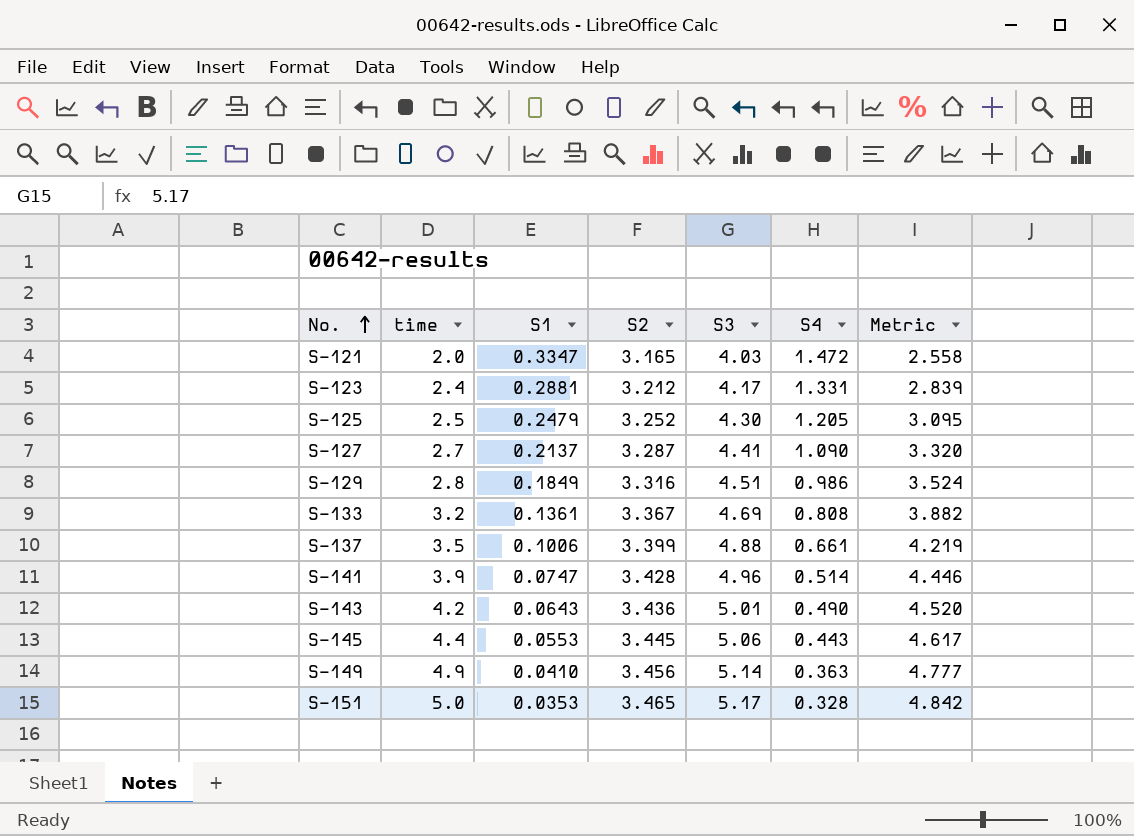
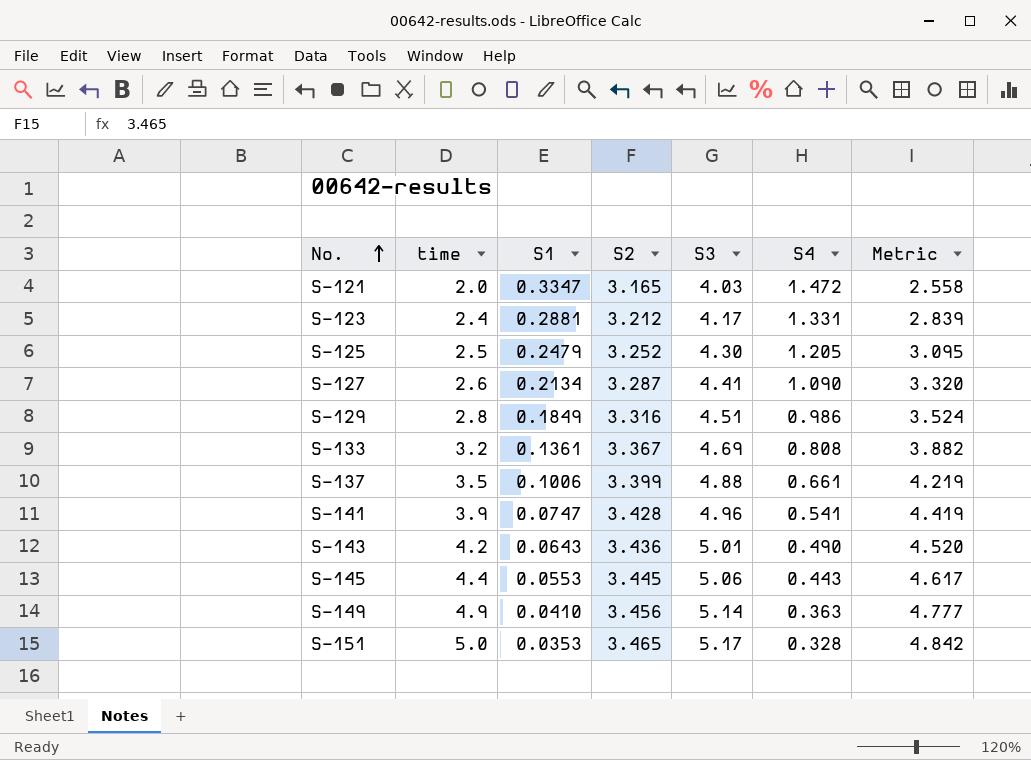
S-127 | time: 2.7 -> 2.6
S-127 | S1: 0.2137 -> 0.2134
S-141 | S4: 0.514 -> 0.541
S-141 | Metric: 4.446 -> 4.419

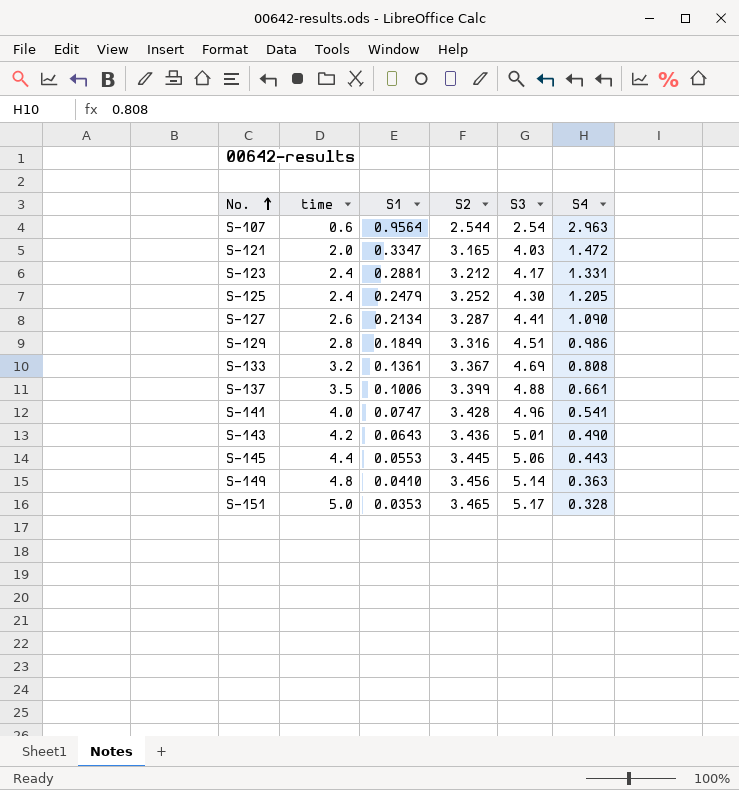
column Metric | formula: [S3] - [S4] -> none
row S-107: none -> 0.6 | 0.9564 | 2.544 | 2.54 | 2.963
S-125 | time: 2.5 -> 2.4
S-141 | time: 3.9 -> 4.0
S-149 | time: 4.9 -> 4.8

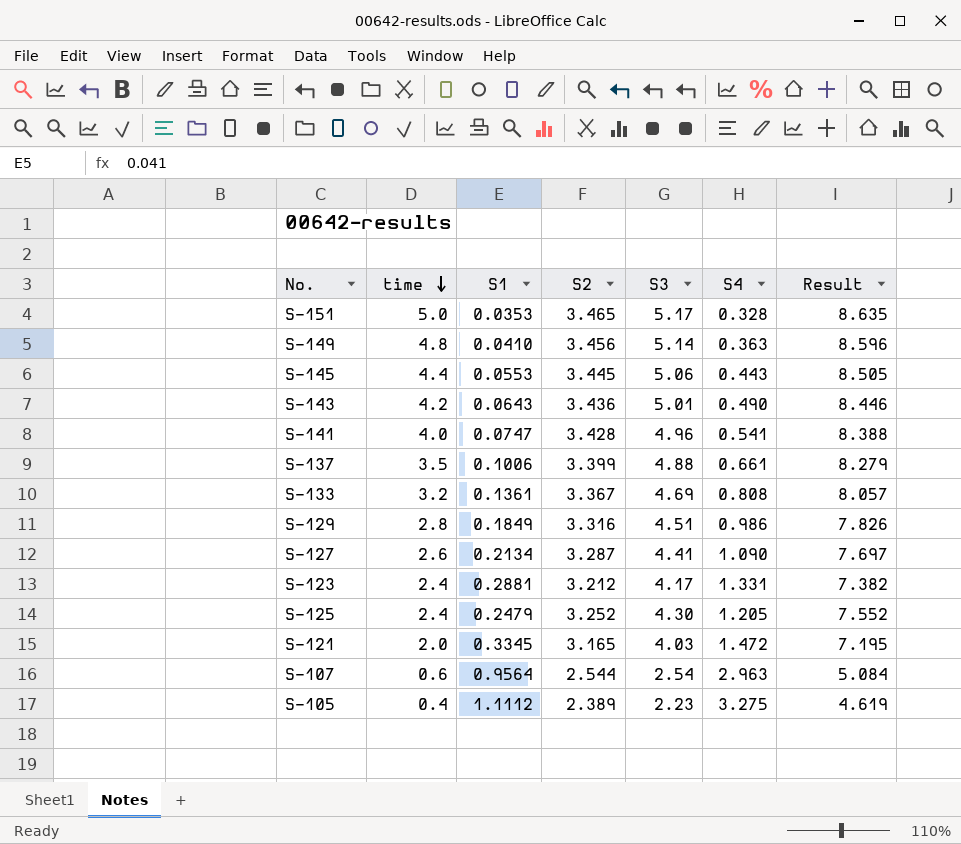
row order: No. ascending -> time descending
column Result | formula: none -> [S2] + [S3]
S-121 | S1: 0.3347 -> 0.3345
row S-105: none -> 0.4 | 1.1112 | 2.389 | 2.23 | 3.275 | 4.619

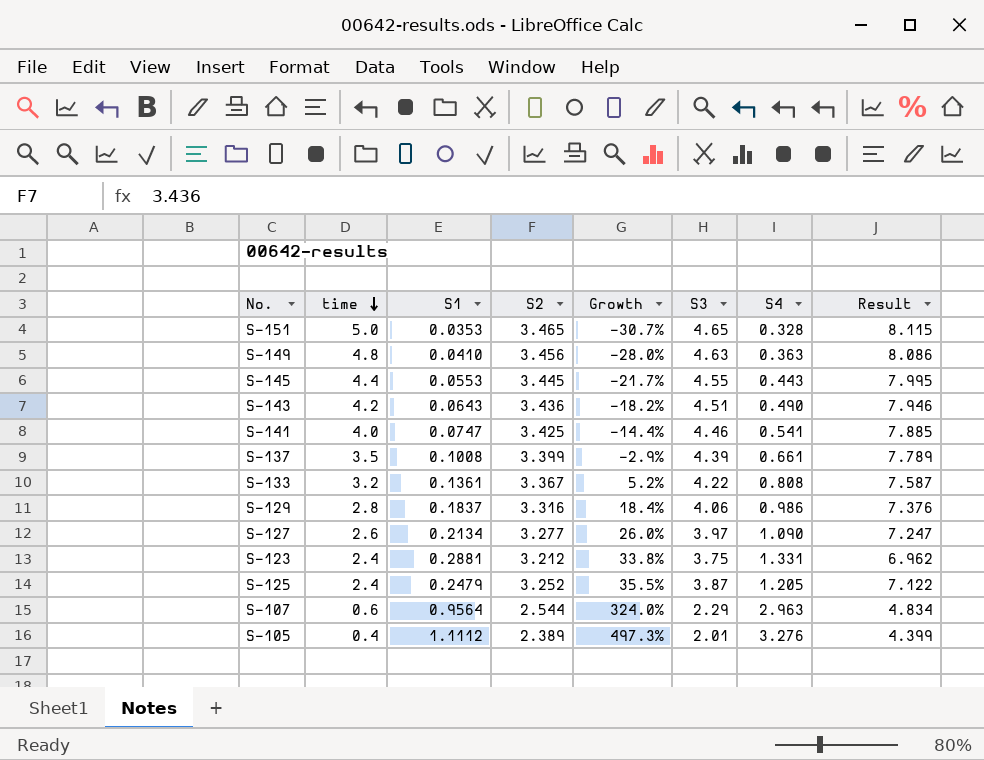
column Growth | formula: none -> ([S2] - [time]) / [time]
row S-121: 2.0 | 0.3345 | 3.165 | 4.03 | 1.472 | 7.195 -> none
S-151 | S3: 5.17 -> 4.65
S-151 | Result: 8.635 -> 8.115
S-149 | S3: 5.14 -> 4.63
S-149 | Result: 8.596 -> 8.086
S-145 | S3: 5.06 -> 4.55
S-145 | Result: 8.505 -> 7.995
S-143 | S3: 5.01 -> 4.51
S-143 | Result: 8.446 -> 7.946
S-141 | S2: 3.428 -> 3.425
S-141 | S3: 4.96 -> 4.46
S-141 | Result: 8.388 -> 7.885
S-137 | S1: 0.1006 -> 0.1008
S-137 | S3: 4.88 -> 4.39
S-137 | Result: 8.279 -> 7.789
S-133 | S3: 4.69 -> 4.22
S-133 | Result: 8.057 -> 7.587
S-129 | S1: 0.1849 -> 0.1837
S-129 | S3: 4.51 -> 4.06
S-129 | Result: 7.826 -> 7.376
S-127 | S2: 3.287 -> 3.277
S-127 | S3: 4.41 -> 3.97
S-127 | Result: 7.697 -> 7.247
S-123 | S3: 4.17 -> 3.75
S-123 | Result: 7.382 -> 6.962
S-125 | S3: 4.30 -> 3.87
S-125 | Result: 7.552 -> 7.122
S-107 | S3: 2.54 -> 2.29
S-107 | Result: 5.084 -> 4.834
S-105 | S3: 2.23 -> 2.01
S-105 | S4: 3.275 -> 3.276
S-105 | Result: 4.619 -> 4.399

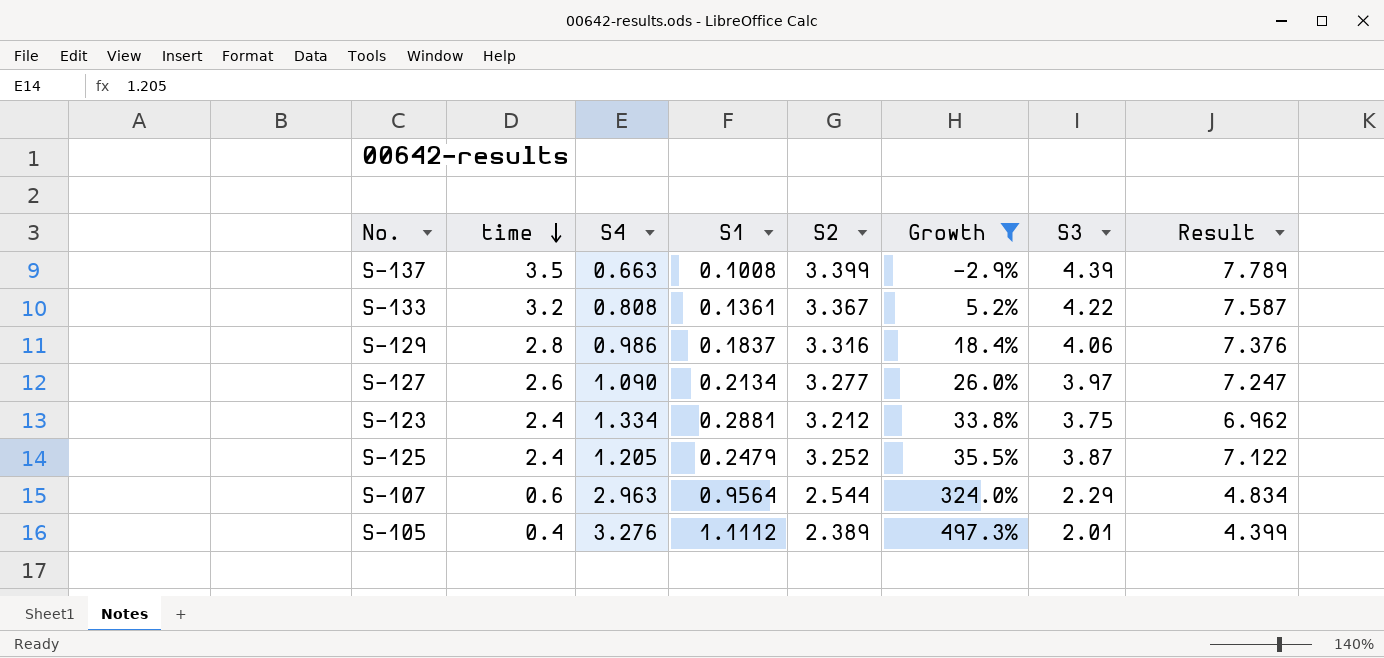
filter: none -> Growth >= -2.9%
column S4 | position: 7 -> 3
S-137 | S4: 0.661 -> 0.663
S-123 | S4: 1.331 -> 1.334

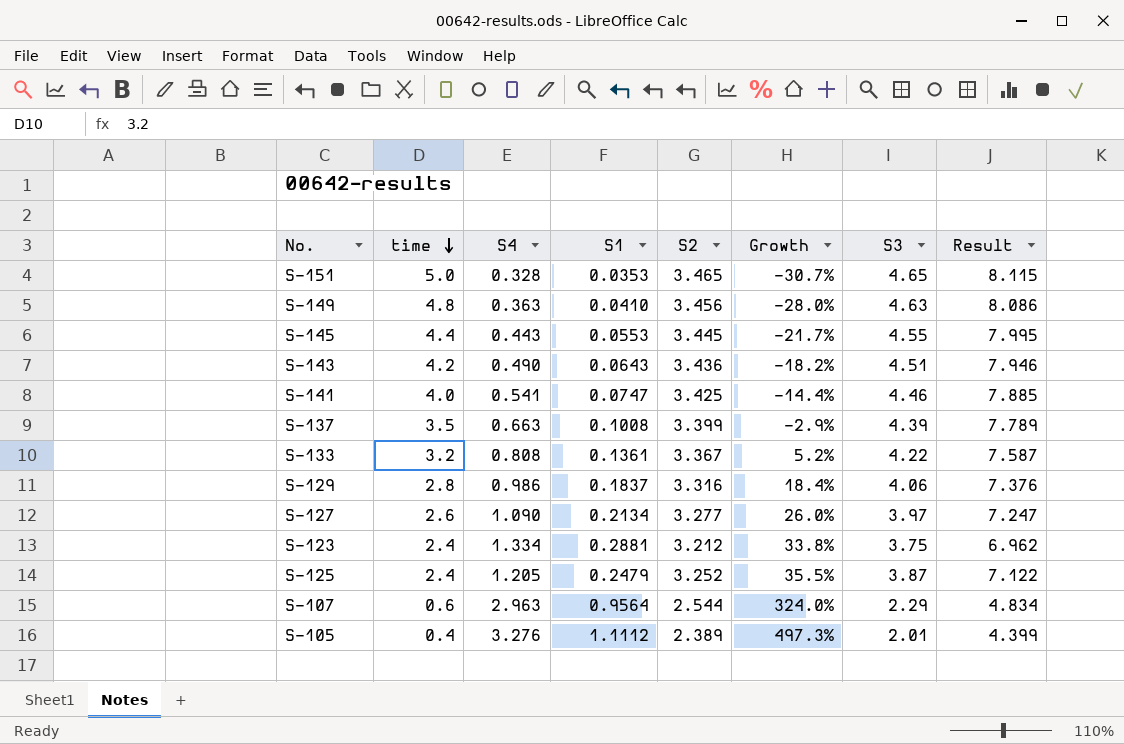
filter: Growth >= -2.9% -> none

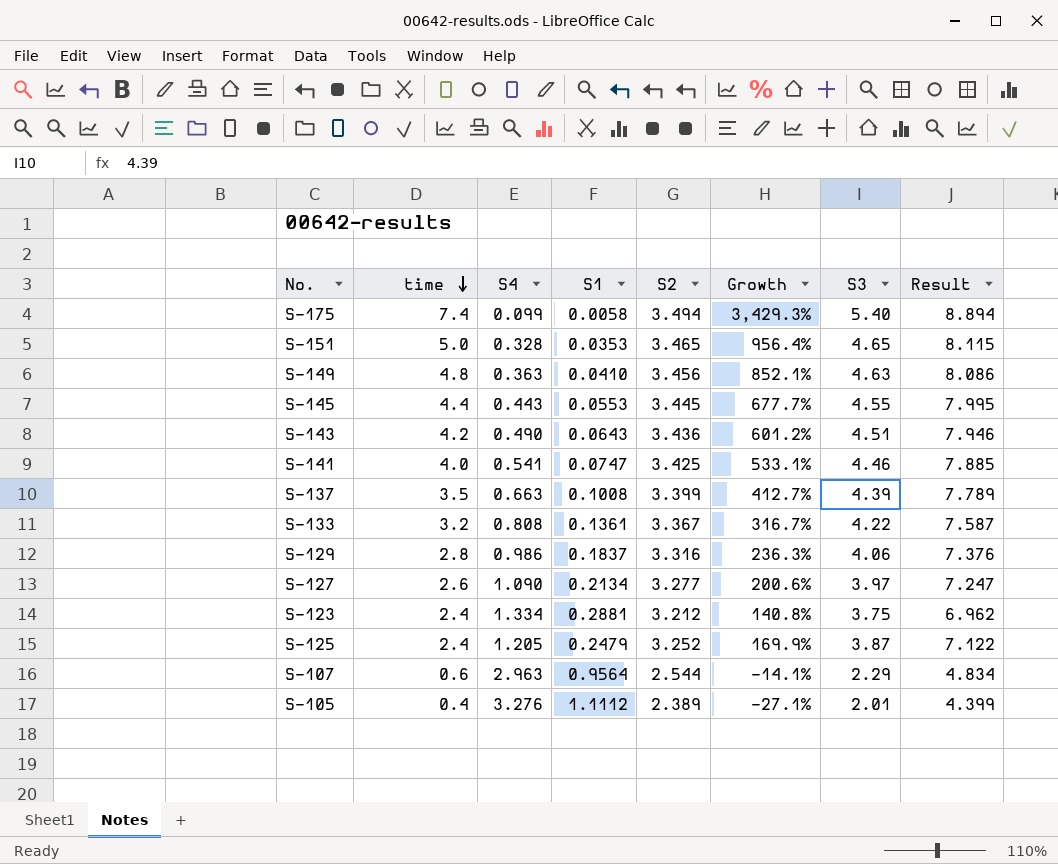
column Growth | formula: ([S2] - [time]) / [time] -> ([S2] - [S4]) / [S4]
row S-175: none -> 7.4 | 0.099 | 0.0058 | 3.494 | 3,429.3% | 5.40 | 8.894

